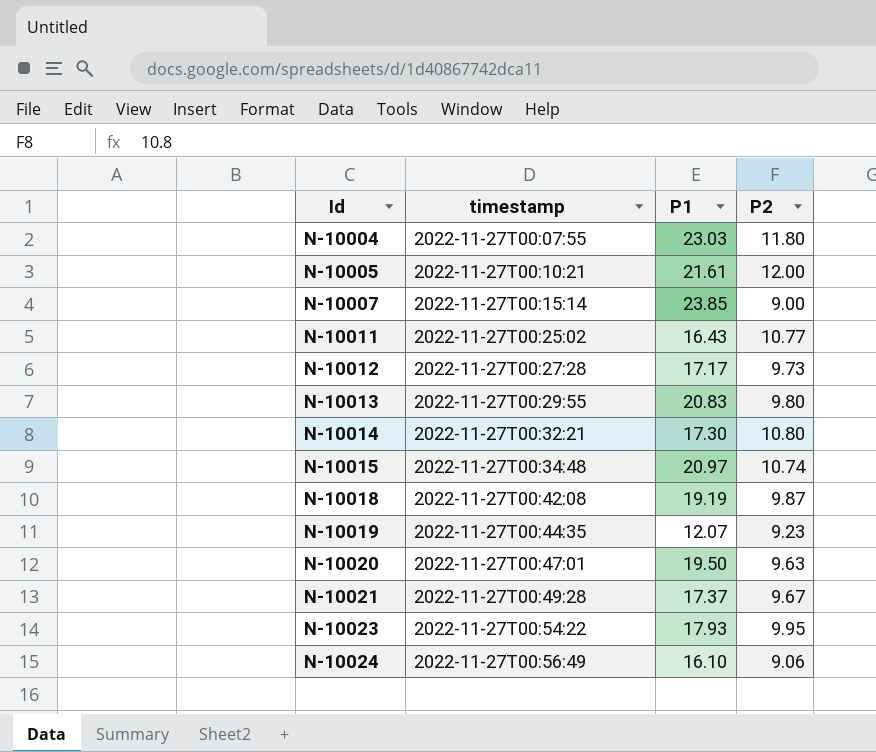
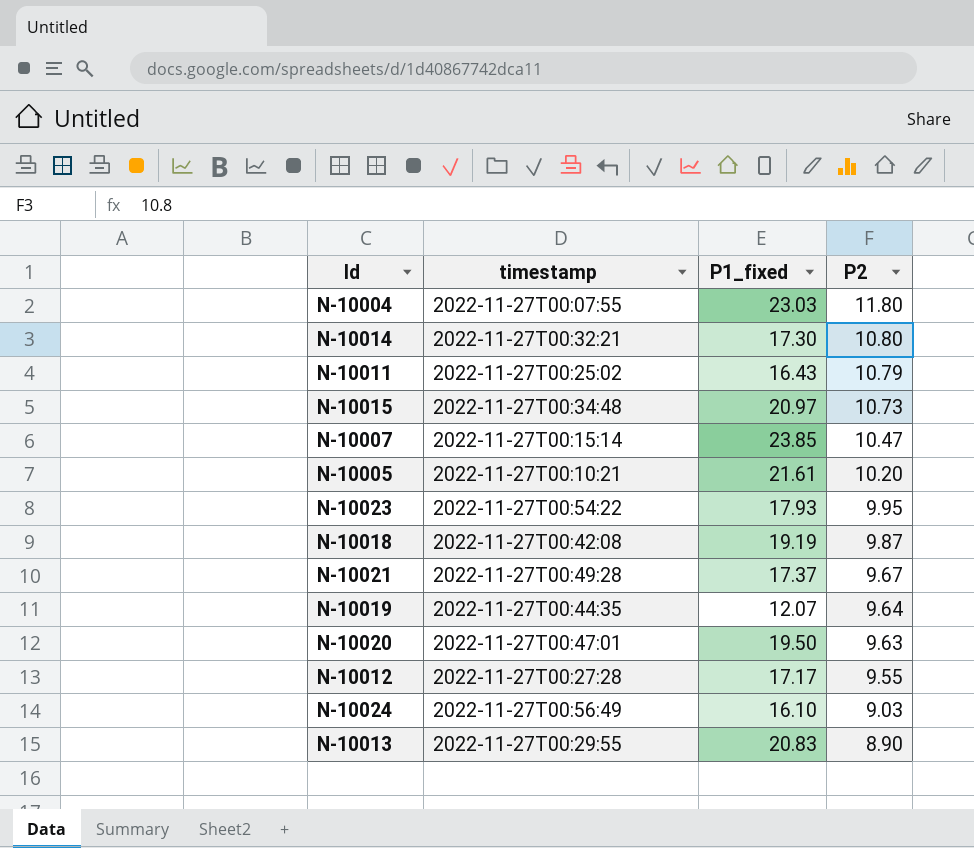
row order: Id ascending -> P2 descending
column name: P1 -> P1_fixed
N-10011 | P2: 10.77 -> 10.79
N-10015 | P2: 10.74 -> 10.73
N-10007 | P2: 9.00 -> 10.47
N-10005 | P2: 12.00 -> 10.20
N-10019 | P2: 9.23 -> 9.64
N-10012 | P2: 9.73 -> 9.55
N-10024 | P2: 9.06 -> 9.03
N-10013 | P2: 9.80 -> 8.90

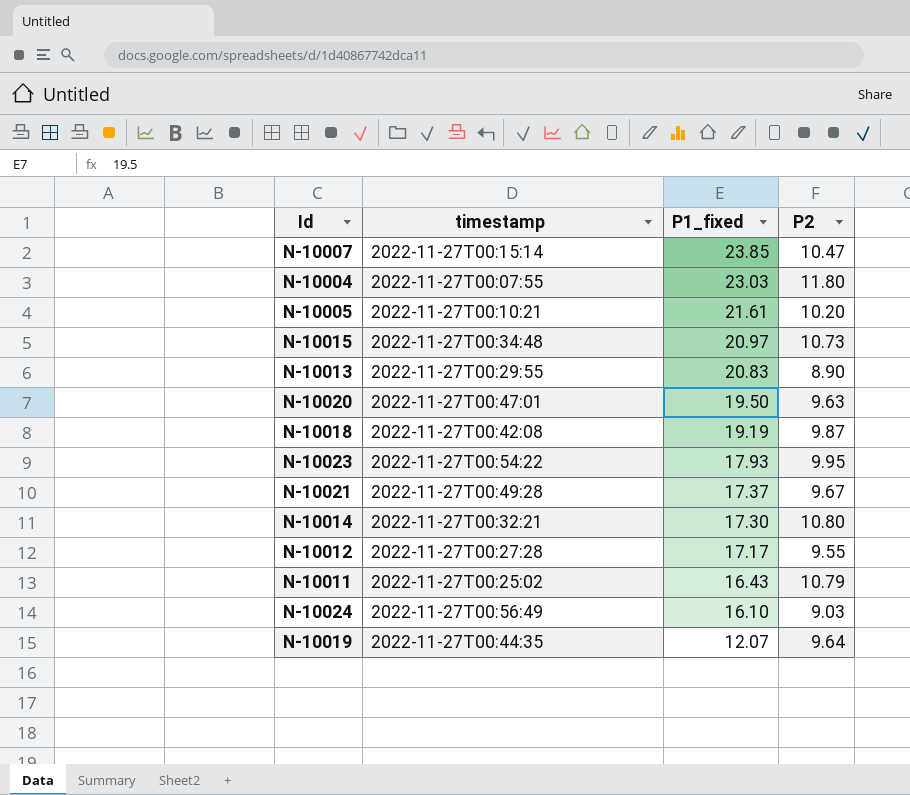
row order: P2 descending -> P1_fixed descending

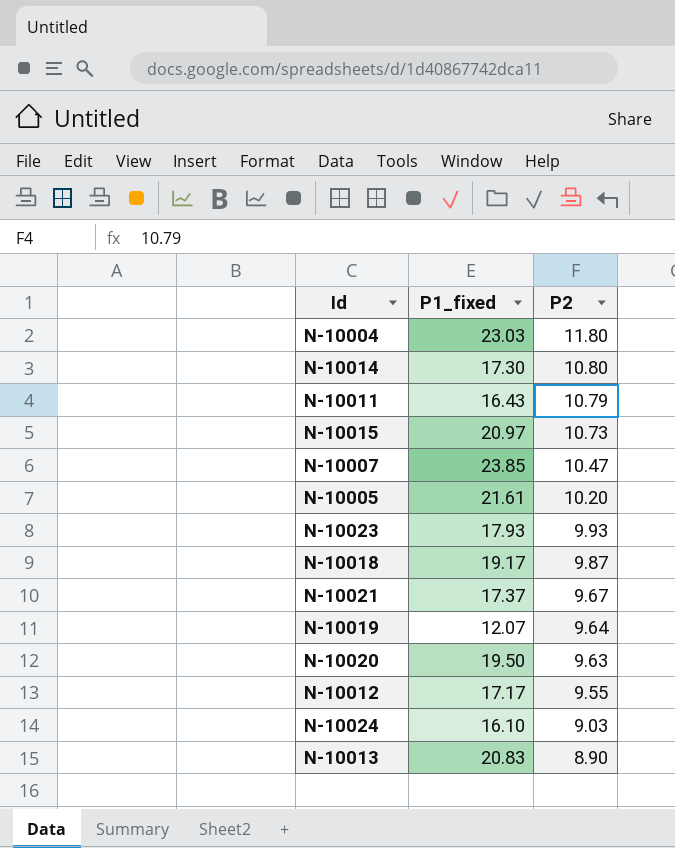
row order: P1_fixed descending -> P2 descending
column timestamp | position: 2 -> none
N-10023 | P2: 9.95 -> 9.93
N-10018 | P1_fixed: 19.19 -> 19.17

